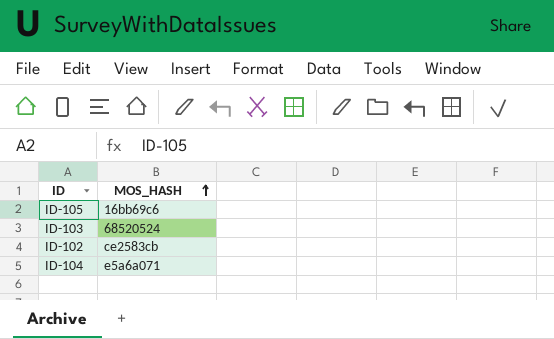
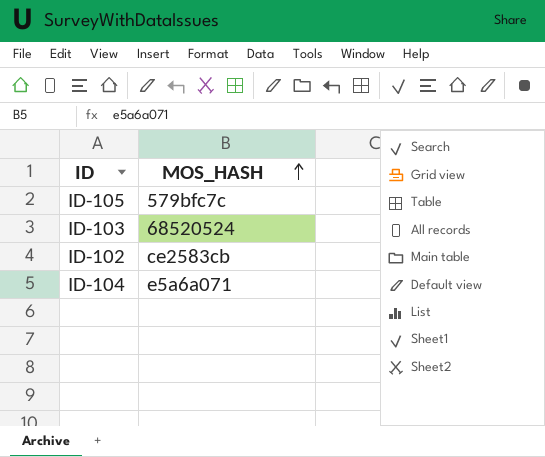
ID-105 | MOS_HASH: 16bb69c6 -> 579bfc7c

